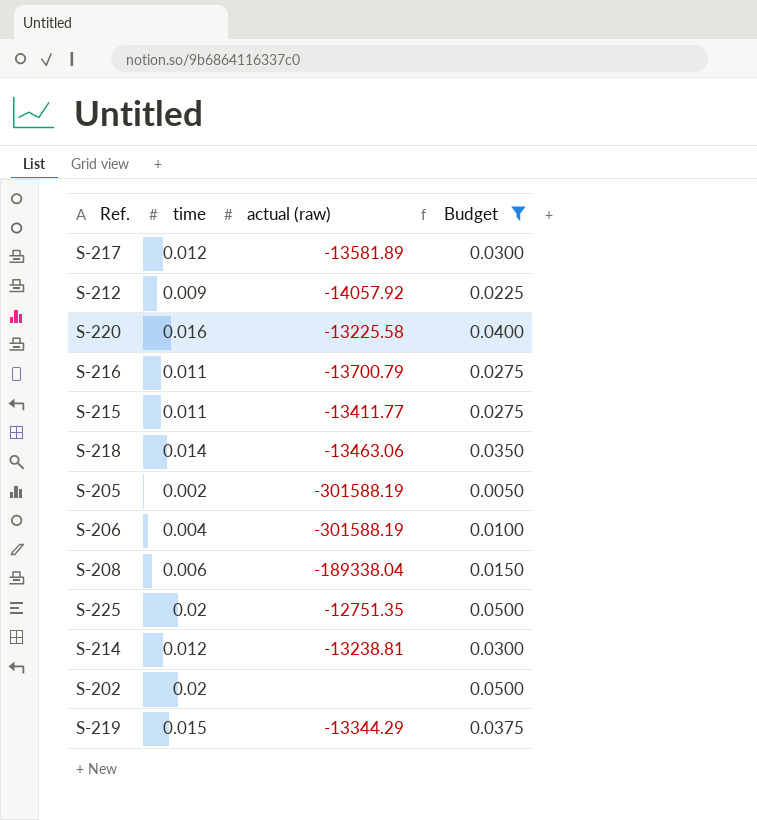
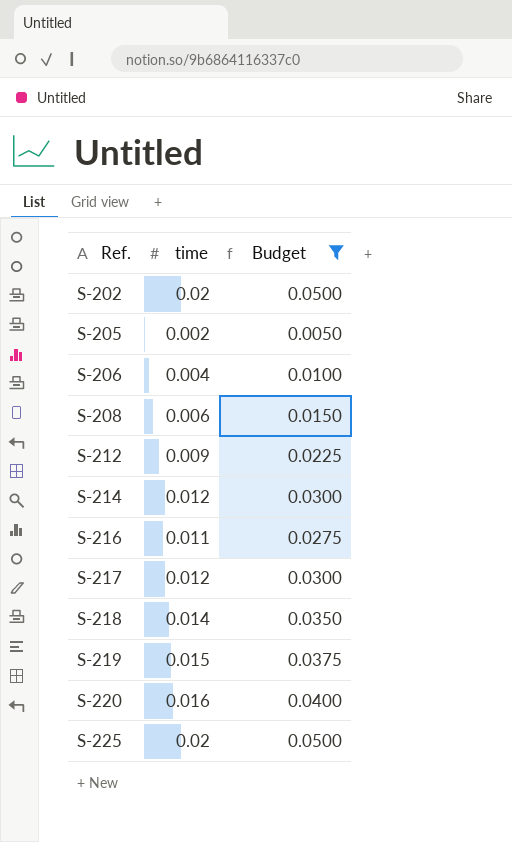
row order: none -> Ref. ascending
column actual (raw) | position: 3 -> none
row S-215: 0.011 | -13411.77 | 0.0275 -> none

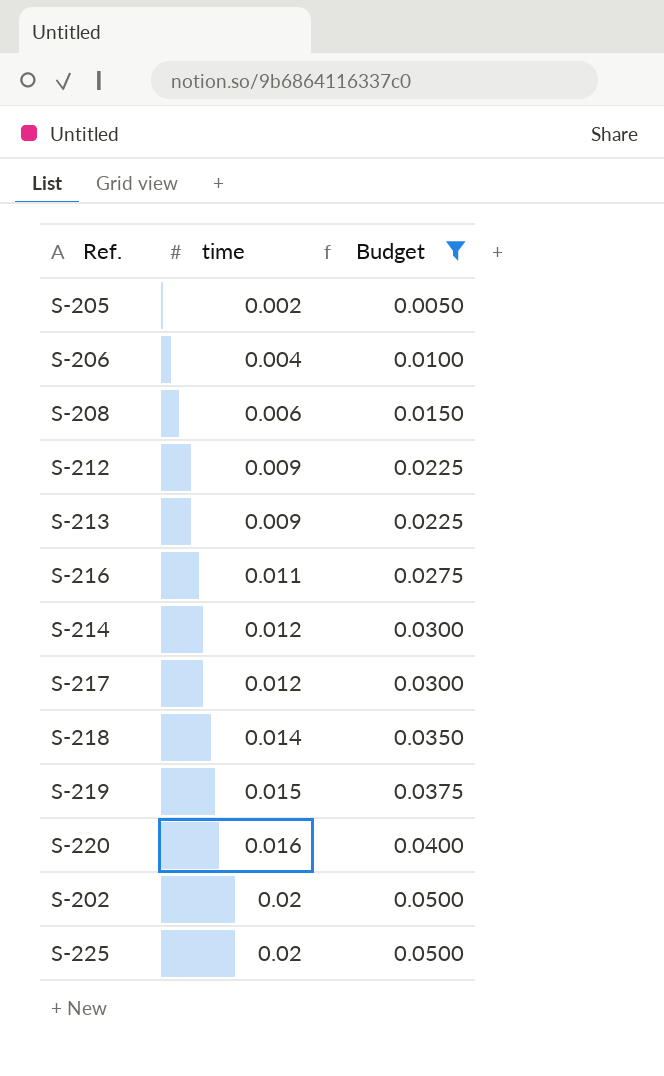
row order: Ref. ascending -> time ascending
row S-213: none -> 0.009 | 0.0225

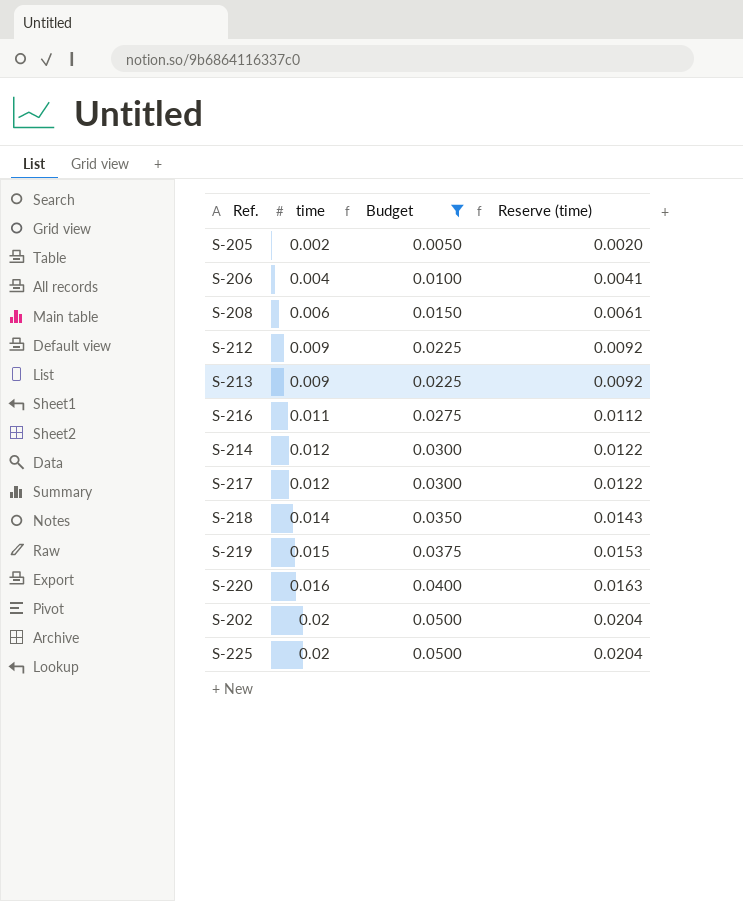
column Reserve (time) | formula: none -> [time] * 1.02

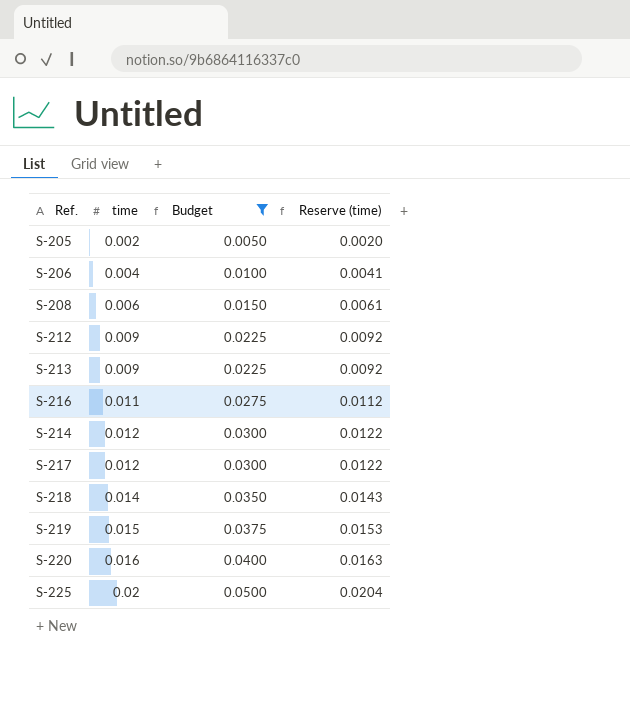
row S-202: 0.02 | 0.0500 | 0.0204 -> none

